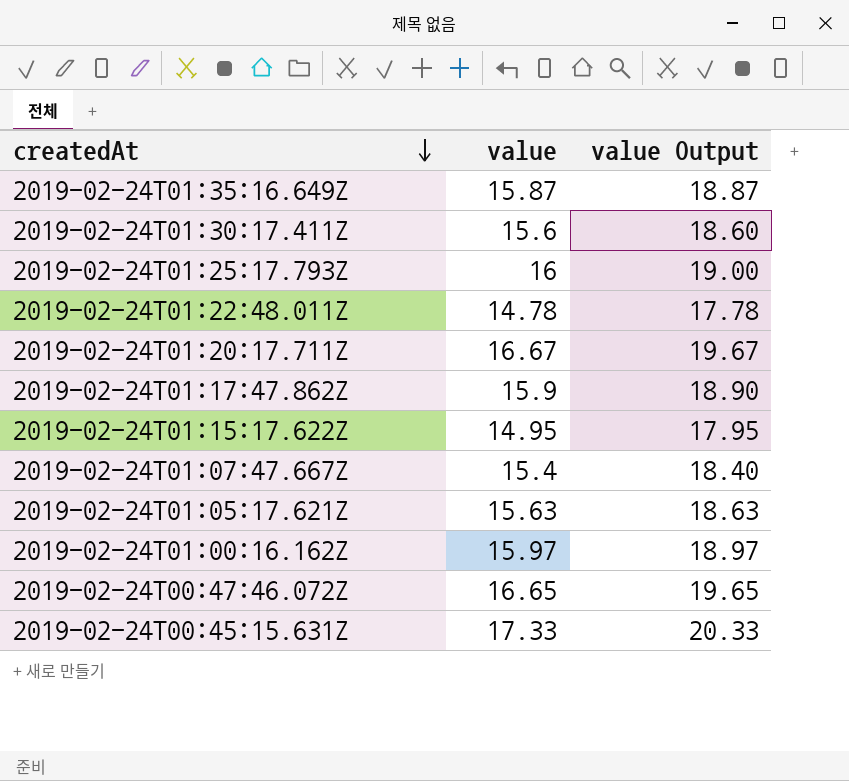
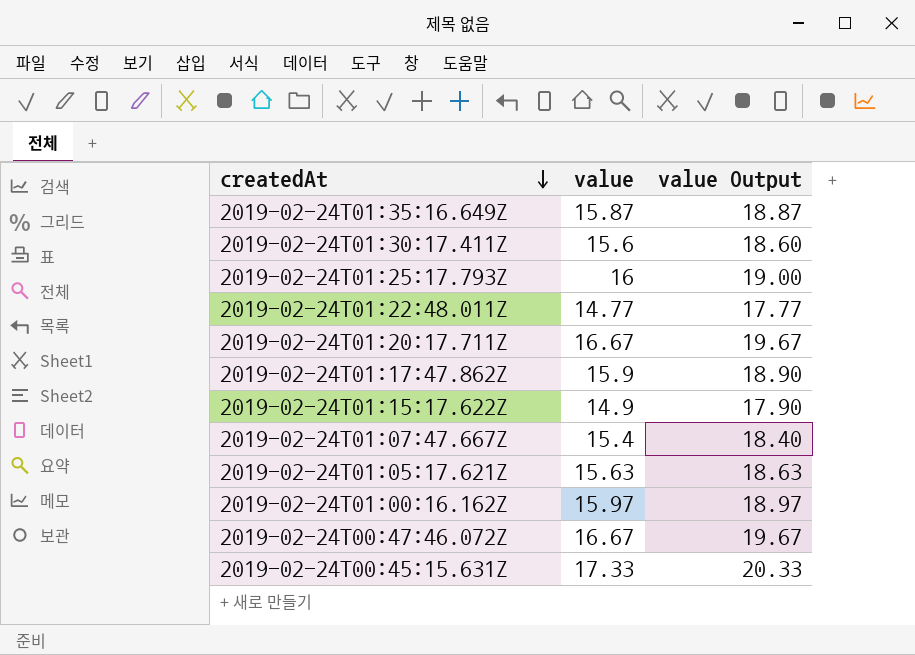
2019-02-24T01:22:48.011Z | value: 14.78 -> 14.77
2019-02-24T01:22:48.011Z | value Output: 17.78 -> 17.77
2019-02-24T01:15:17.622Z | value: 14.95 -> 14.9
2019-02-24T01:15:17.622Z | value Output: 17.95 -> 17.90
2019-02-24T00:47:46.072Z | value: 16.65 -> 16.67
2019-02-24T00:47:46.072Z | value Output: 19.65 -> 19.67

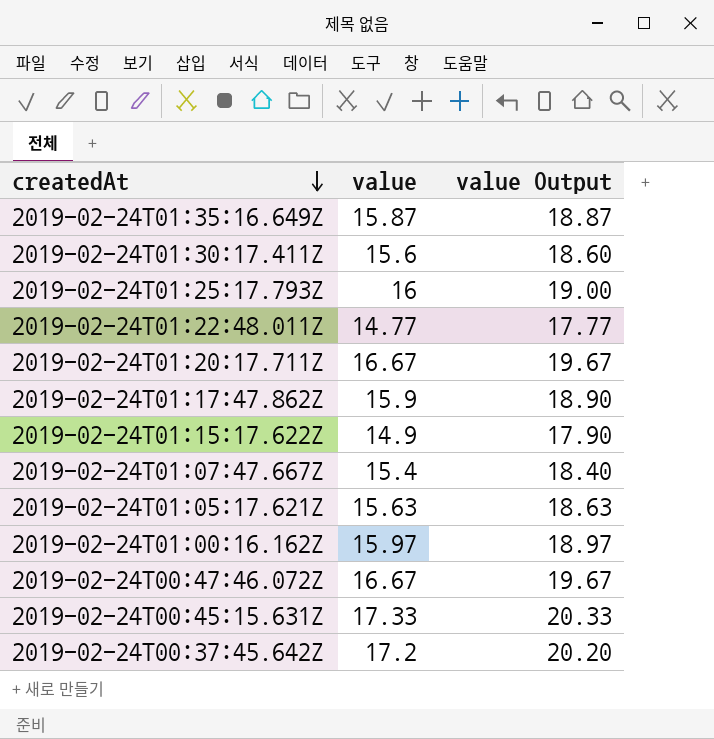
row 2019-02-24T00:37:45.642Z: none -> 17.2 | 20.20

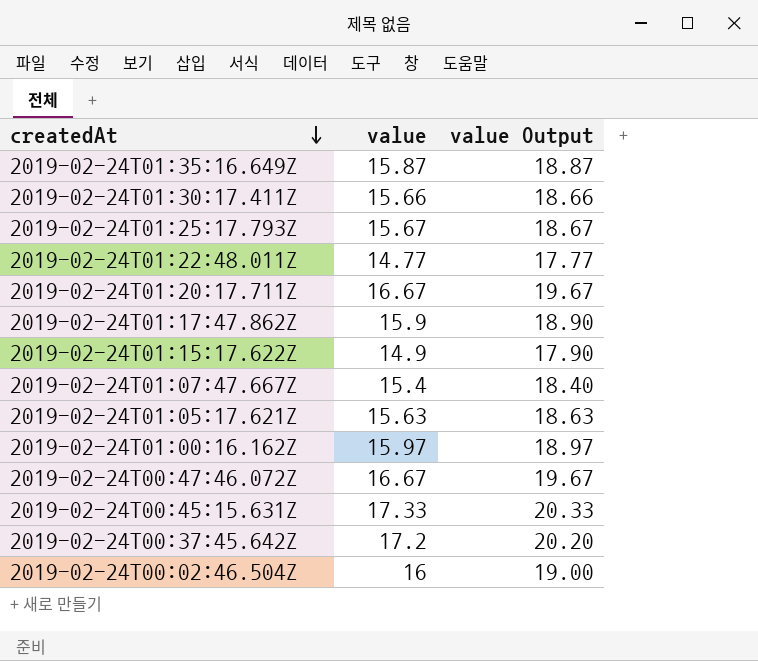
2019-02-24T01:30:17.411Z | value: 15.6 -> 15.66
2019-02-24T01:30:17.411Z | value Output: 18.60 -> 18.66
2019-02-24T01:25:17.793Z | value: 16 -> 15.67
2019-02-24T01:25:17.793Z | value Output: 19.00 -> 18.67
row 2019-02-24T00:02:46.504Z: none -> 16 | 19.00

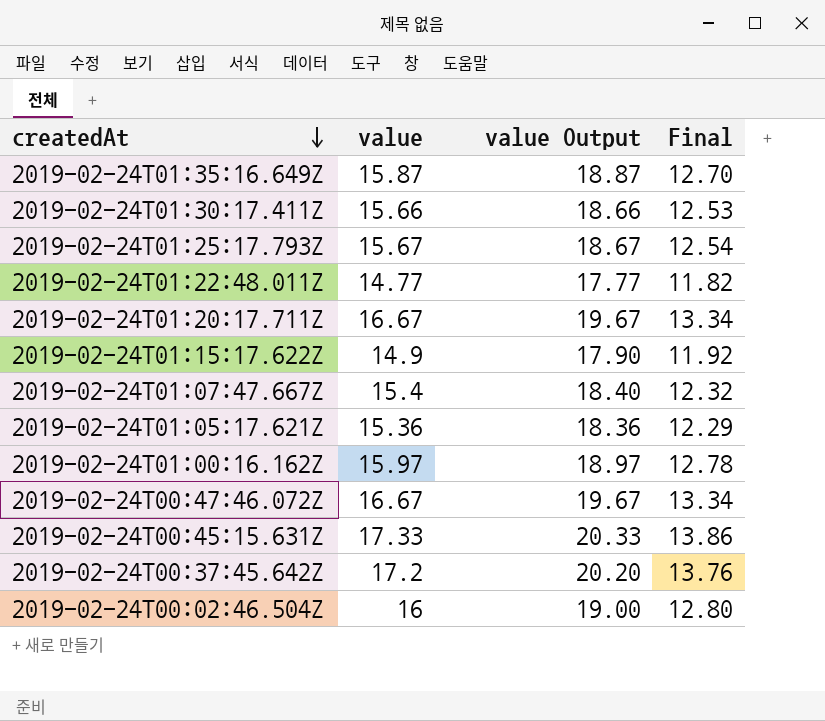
column Final | formula: none -> [value] * 0.8
row 2019-02-24T01:17:47.862Z: 15.9 | 18.90 -> none
2019-02-24T01:05:17.621Z | value: 15.63 -> 15.36
2019-02-24T01:05:17.621Z | value Output: 18.63 -> 18.36

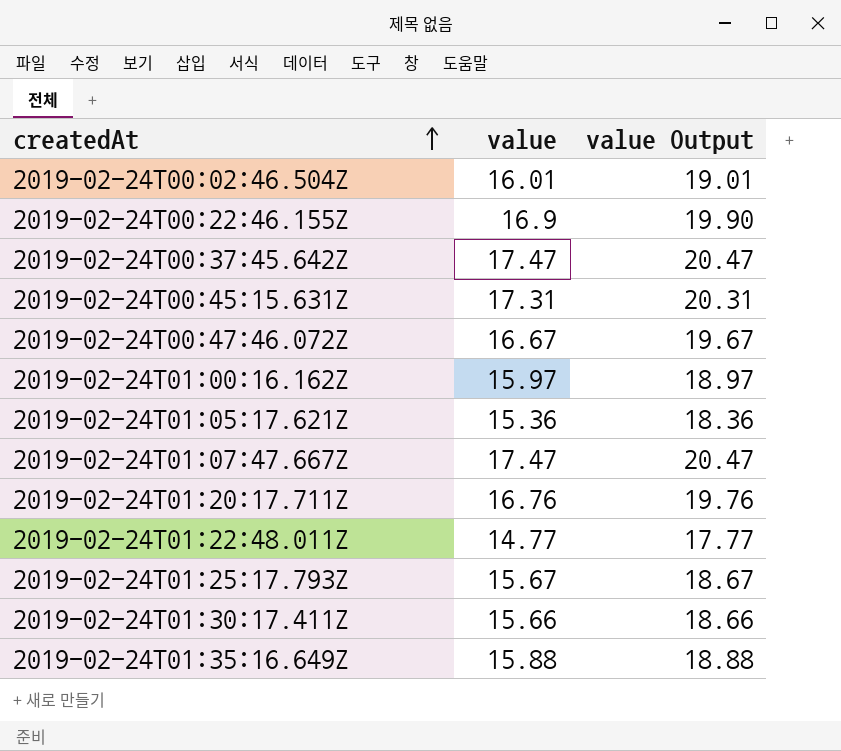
row order: createdAt descending -> createdAt ascending
column Final | formula: [value] * 0.8 -> none
row 2019-02-24T01:15:17.622Z: 14.9 | 17.90 | 11.92 -> none
2019-02-24T00:02:46.504Z | value: 16 -> 16.01
2019-02-24T00:02:46.504Z | value Output: 19.00 -> 19.01
row 2019-02-24T00:22:46.155Z: none -> 16.9 | 19.90
2019-02-24T00:37:45.642Z | value: 17.2 -> 17.47
2019-02-24T00:37:45.642Z | value Output: 20.20 -> 20.47
2019-02-24T00:45:15.631Z | value: 17.33 -> 17.31
2019-02-24T00:45:15.631Z | value Output: 20.33 -> 20.31
2019-02-24T01:07:47.667Z | value: 15.4 -> 17.47
2019-02-24T01:07:47.667Z | value Output: 18.40 -> 20.47
2019-02-24T01:20:17.711Z | value: 16.67 -> 16.76
2019-02-24T01:20:17.711Z | value Output: 19.67 -> 19.76
2019-02-24T01:35:16.649Z | value: 15.87 -> 15.88
2019-02-24T01:35:16.649Z | value Output: 18.87 -> 18.88

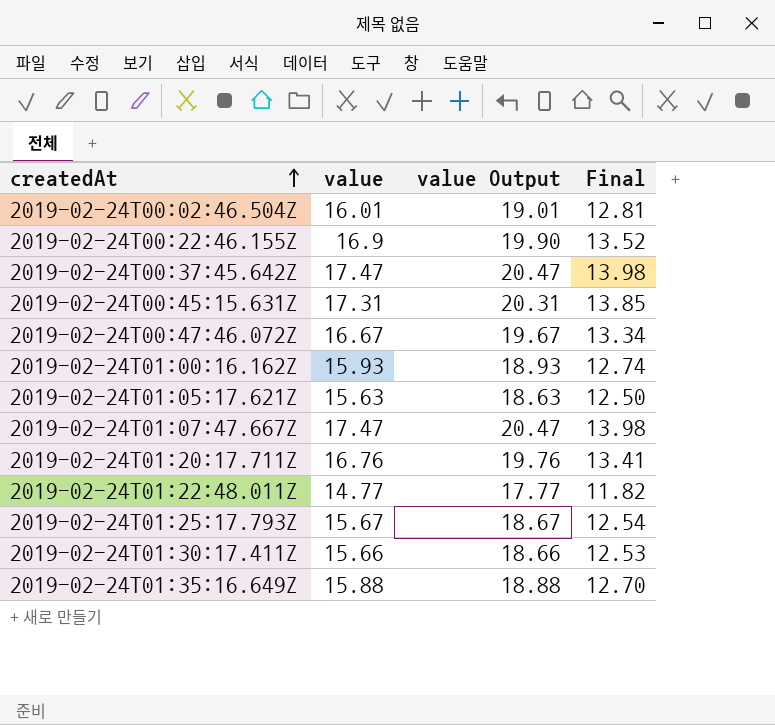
column Final | formula: none -> [value] * 0.8
2019-02-24T01:00:16.162Z | value: 15.97 -> 15.93
2019-02-24T01:00:16.162Z | value Output: 18.97 -> 18.93
2019-02-24T01:05:17.621Z | value: 15.36 -> 15.63
2019-02-24T01:05:17.621Z | value Output: 18.36 -> 18.63

